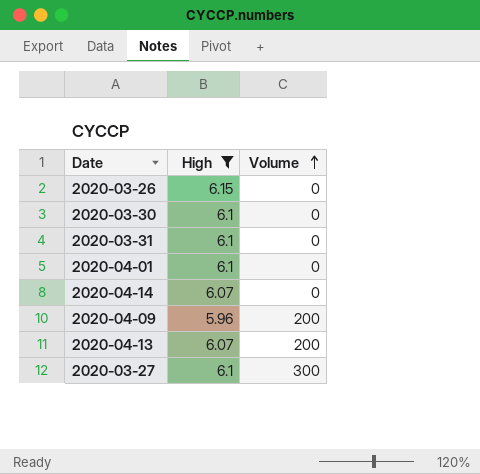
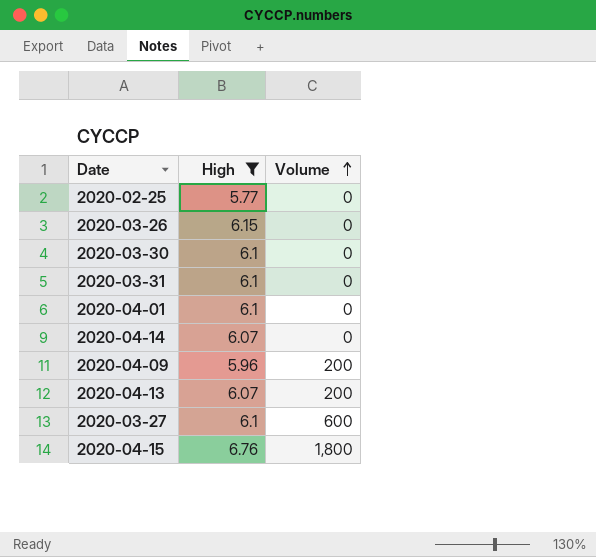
row 2020-02-25: none -> 5.77 | 0
2020-03-27 | Volume: 300 -> 600
row 2020-04-15: none -> 6.76 | 1,800

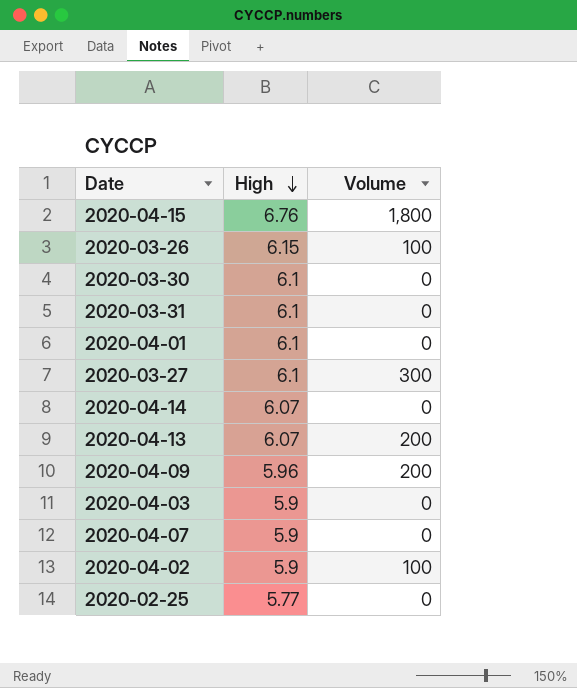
filter: High != 5.9 -> none
row order: Volume ascending -> High descending
2020-03-26 | Volume: 0 -> 100
2020-03-27 | Volume: 600 -> 300

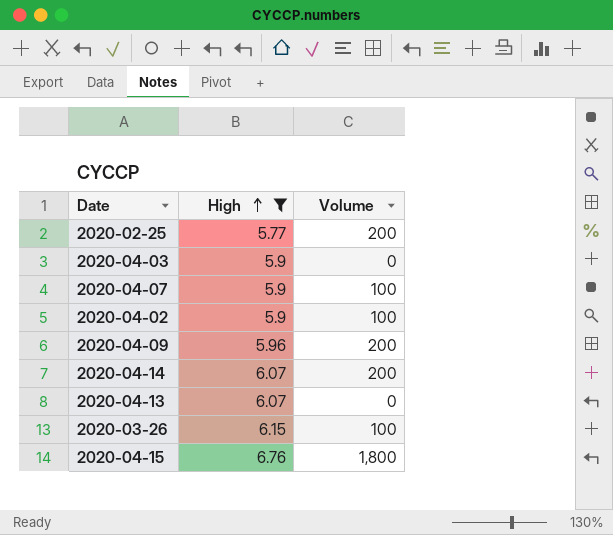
filter: none -> High != 6.1
row order: High descending -> High ascending
2020-02-25 | Volume: 0 -> 200
2020-04-07 | Volume: 0 -> 100
2020-04-14 | Volume: 0 -> 200
2020-04-13 | Volume: 200 -> 0

